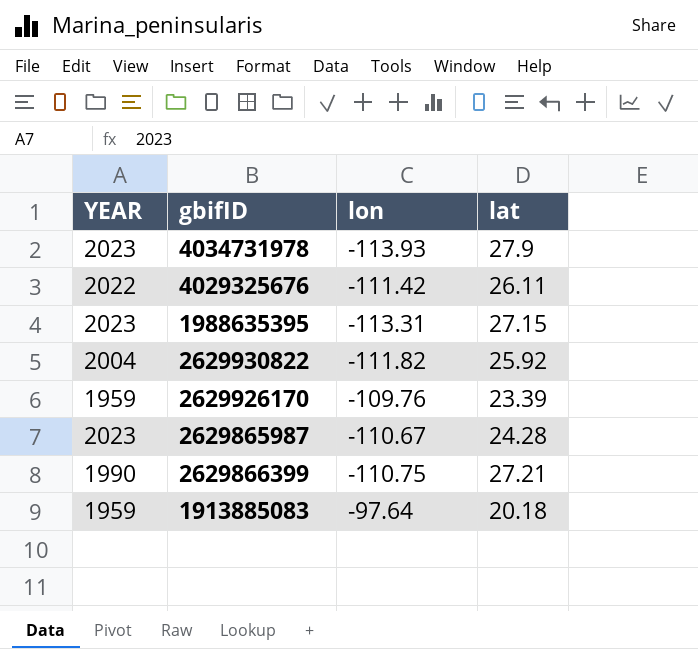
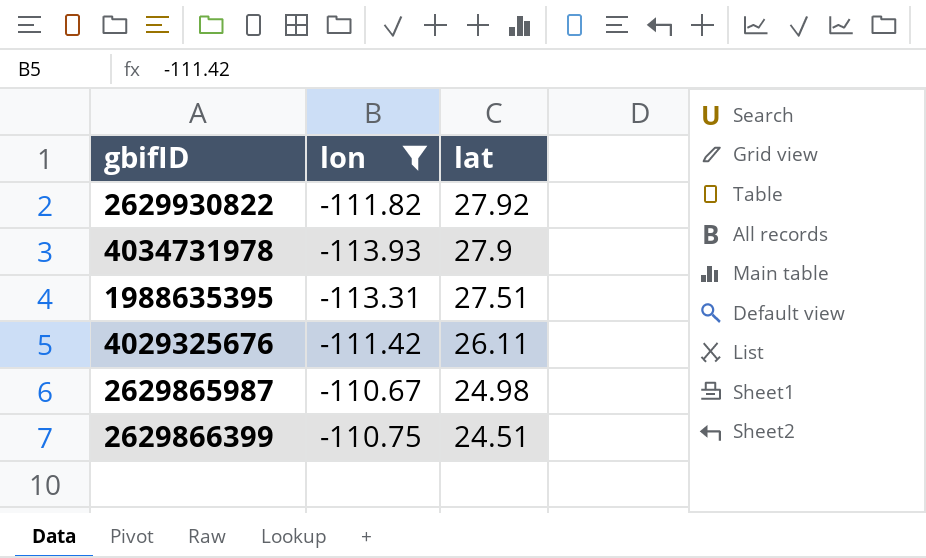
filter: none -> lon <= -110.67
row order: none -> lat descending
column YEAR | position: 1 -> none
2629930822 | lat: 25.92 -> 27.92
1988635395 | lat: 27.15 -> 27.51
2629865987 | lat: 24.28 -> 24.98
2629866399 | lat: 27.21 -> 24.51

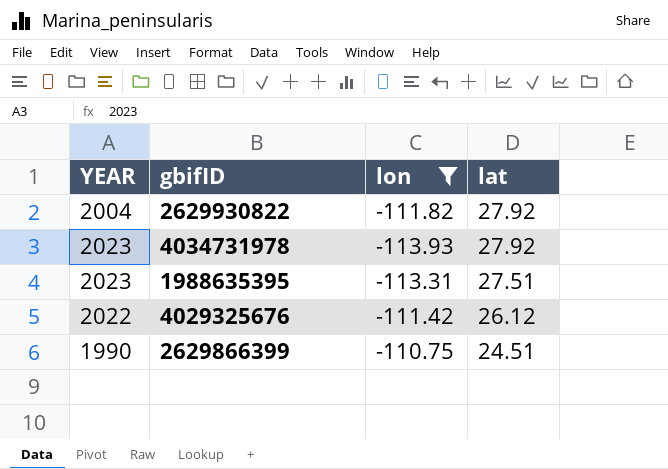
column YEAR | position: none -> 1
row 2629865987: -110.67 | 24.98 -> none
4034731978 | lat: 27.9 -> 27.92
4029325676 | lat: 26.11 -> 26.12

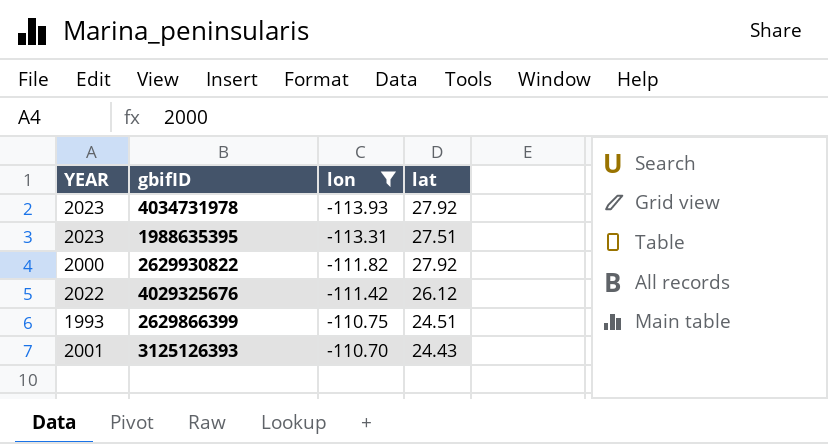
row order: lat descending -> lon ascending
2629930822 | YEAR: 2004 -> 2000
2629866399 | YEAR: 1990 -> 1993
row 3125126393: none -> 2001 | -110.70 | 24.43

